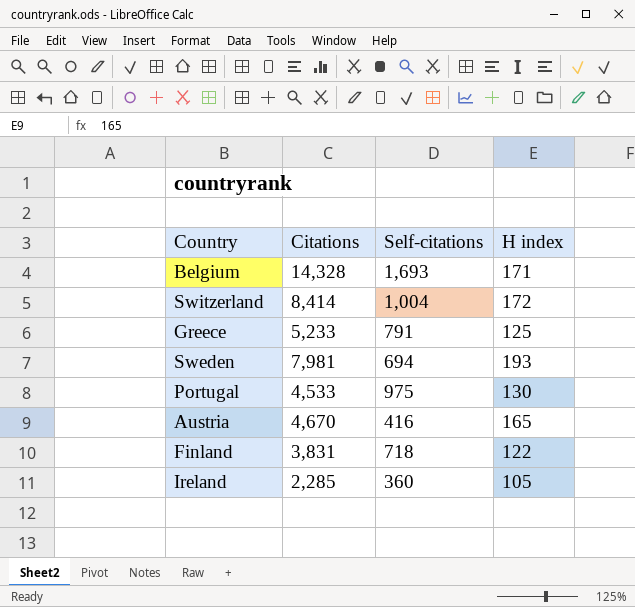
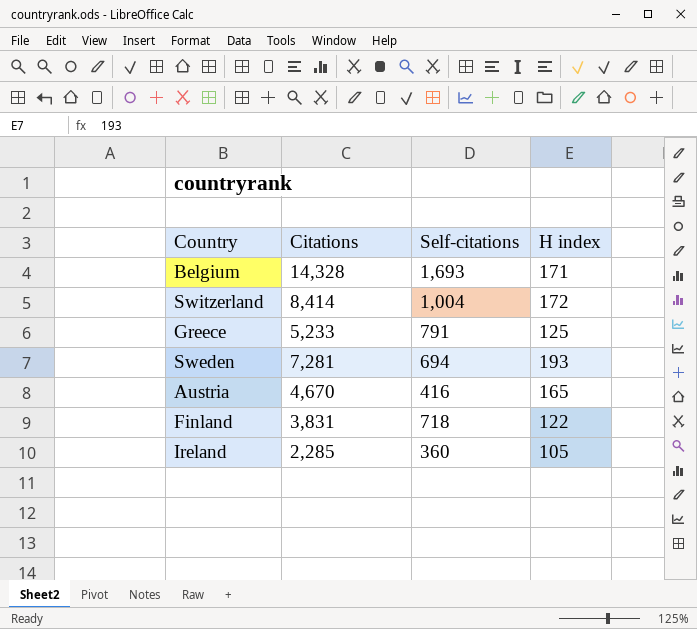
row Portugal: 4,533 | 975 | 130 -> none
Sweden | Citations: 7,981 -> 7,281

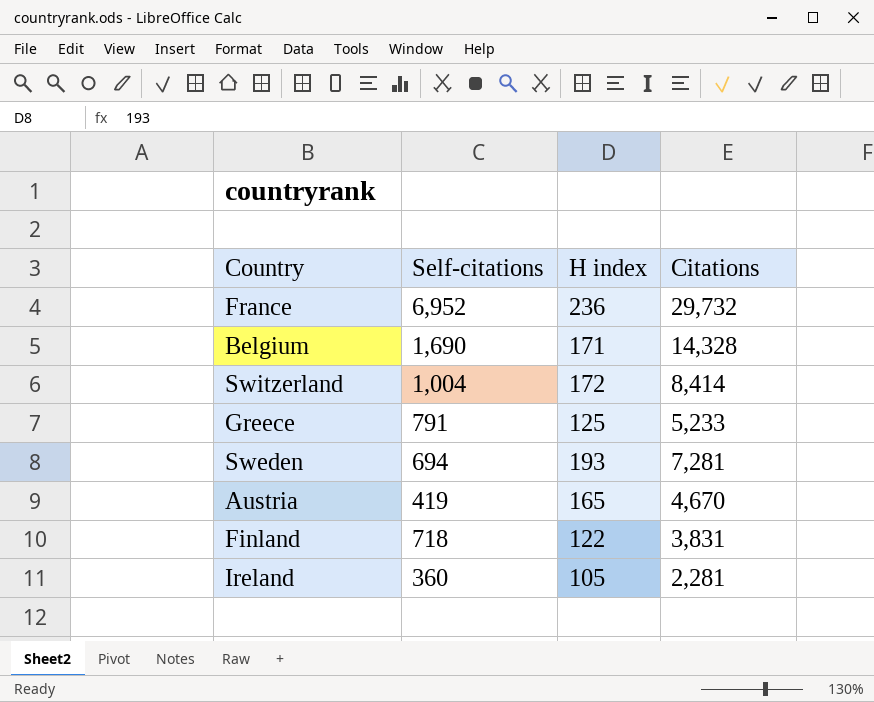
column Citations | position: 2 -> 4
row France: none -> 6,952 | 236 | 29,732
Belgium | Self-citations: 1,693 -> 1,690
Austria | Self-citations: 416 -> 419
Ireland | Citations: 2,285 -> 2,281

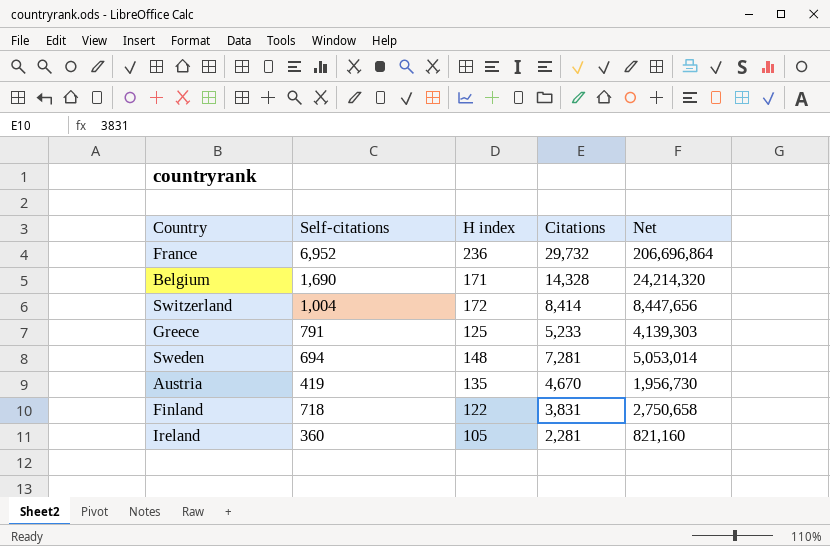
column Net | formula: none -> [Self-citations] * [Citations]
Sweden | H index: 193 -> 148
Austria | H index: 165 -> 135

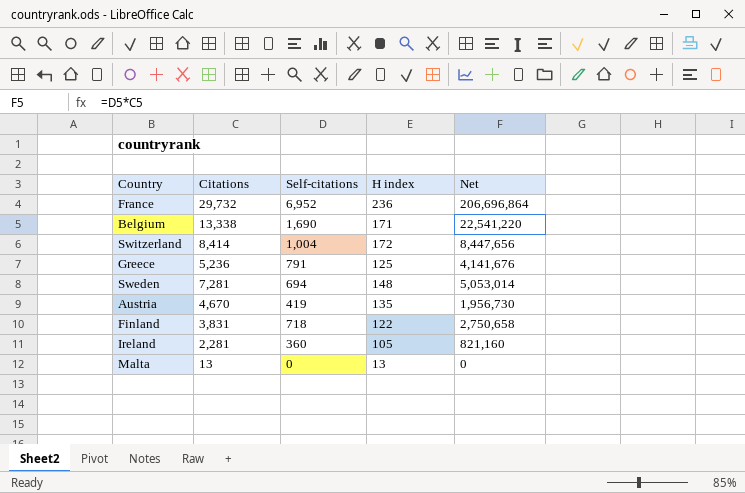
column Citations | position: 4 -> 2
Belgium | Citations: 14,328 -> 13,338
Belgium | Net: 24,214,320 -> 22,541,220
Greece | Citations: 5,233 -> 5,236
Greece | Net: 4,139,303 -> 4,141,676
row Malta: none -> 13 | 0 | 13 | 0

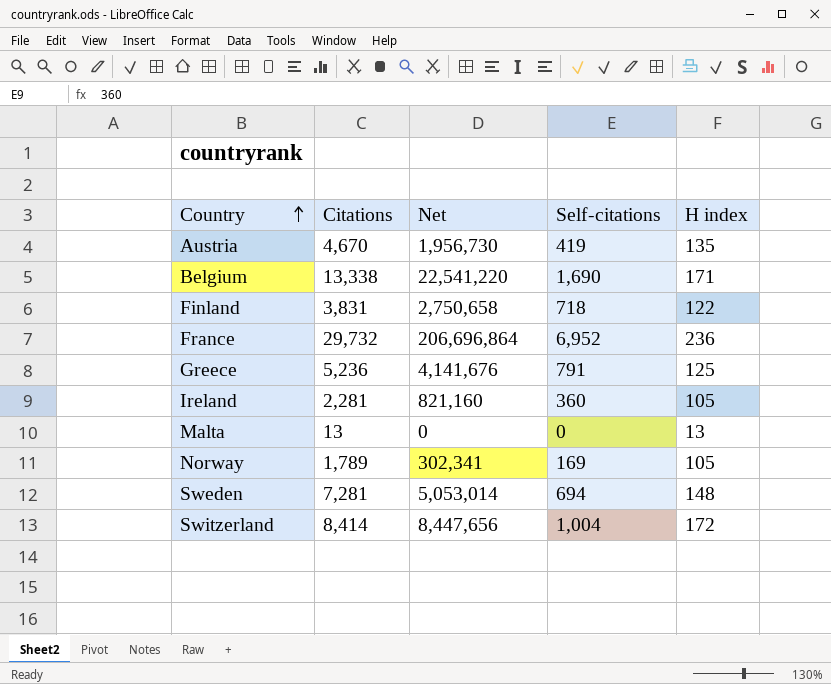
row order: none -> Country ascending
column Net | position: 5 -> 3
row Norway: none -> 1,789 | 302,341 | 169 | 105

